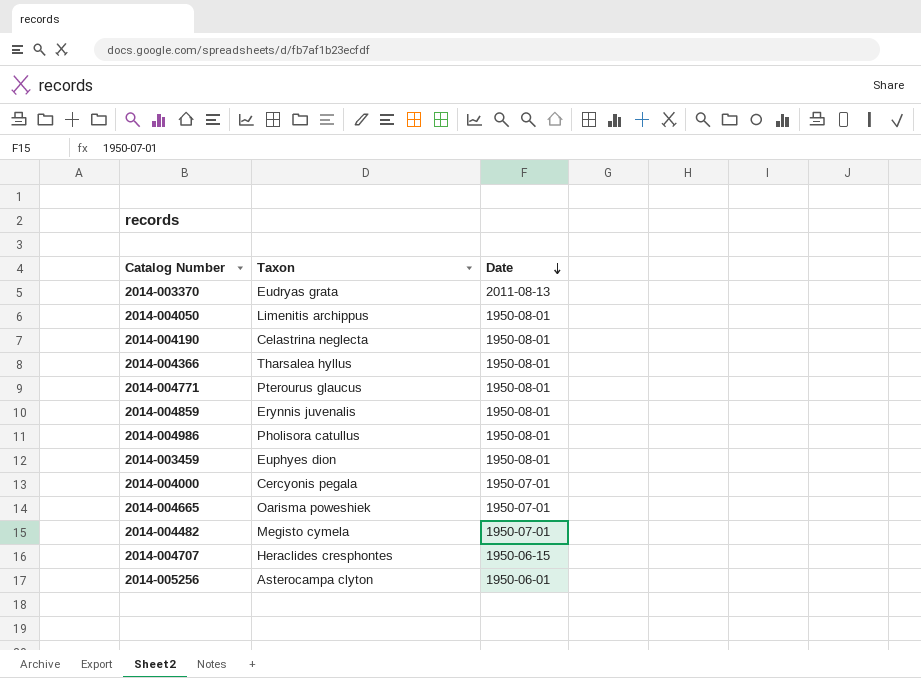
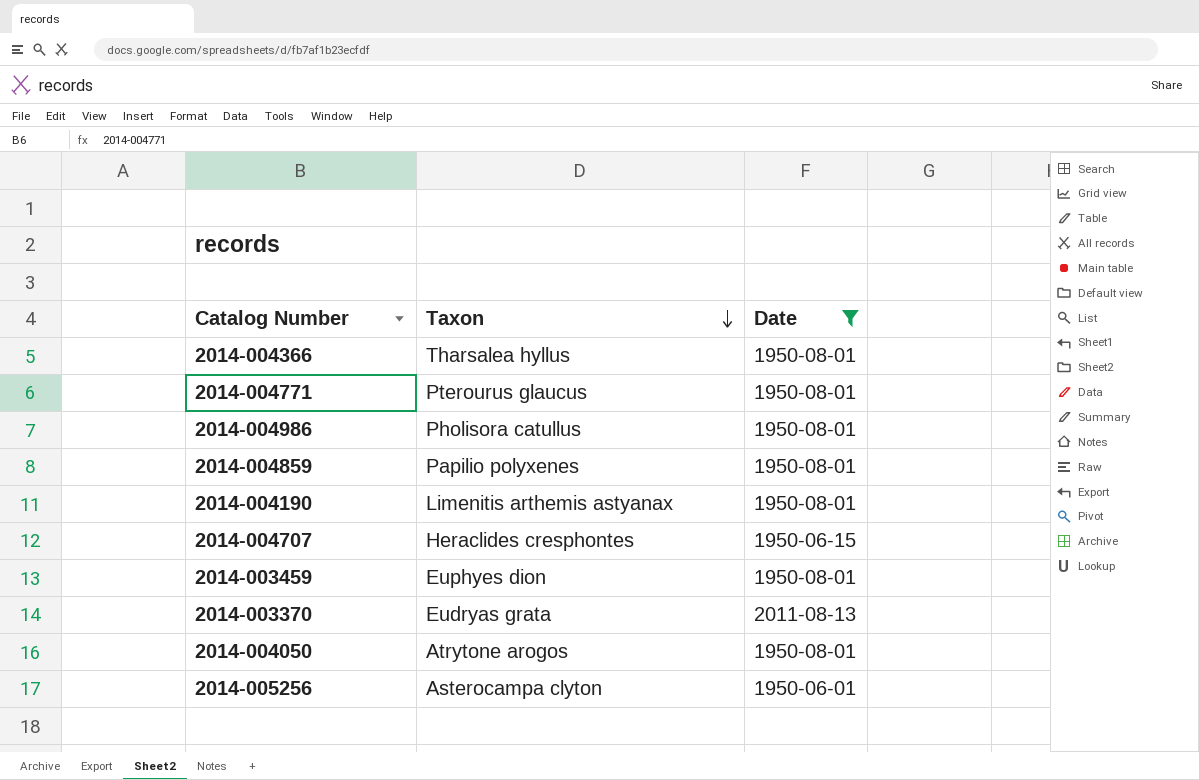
filter: none -> Date != 1950-07-01
row order: Date descending -> Taxon descending
2014-004859 | Taxon: Erynnis juvenalis -> Papilio polyxenes
2014-004190 | Taxon: Celastrina neglecta -> Limenitis arthemis astyanax
2014-004050 | Taxon: Limenitis archippus -> Atrytone arogos

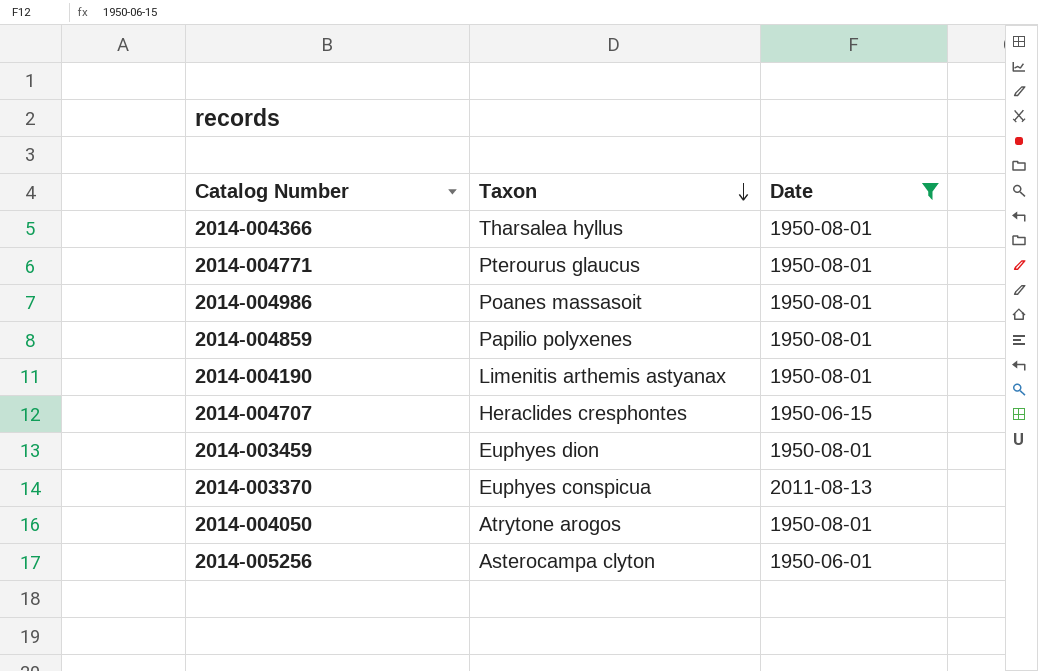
2014-004986 | Taxon: Pholisora catullus -> Poanes massasoit
2014-003370 | Taxon: Eudryas grata -> Euphyes conspicua

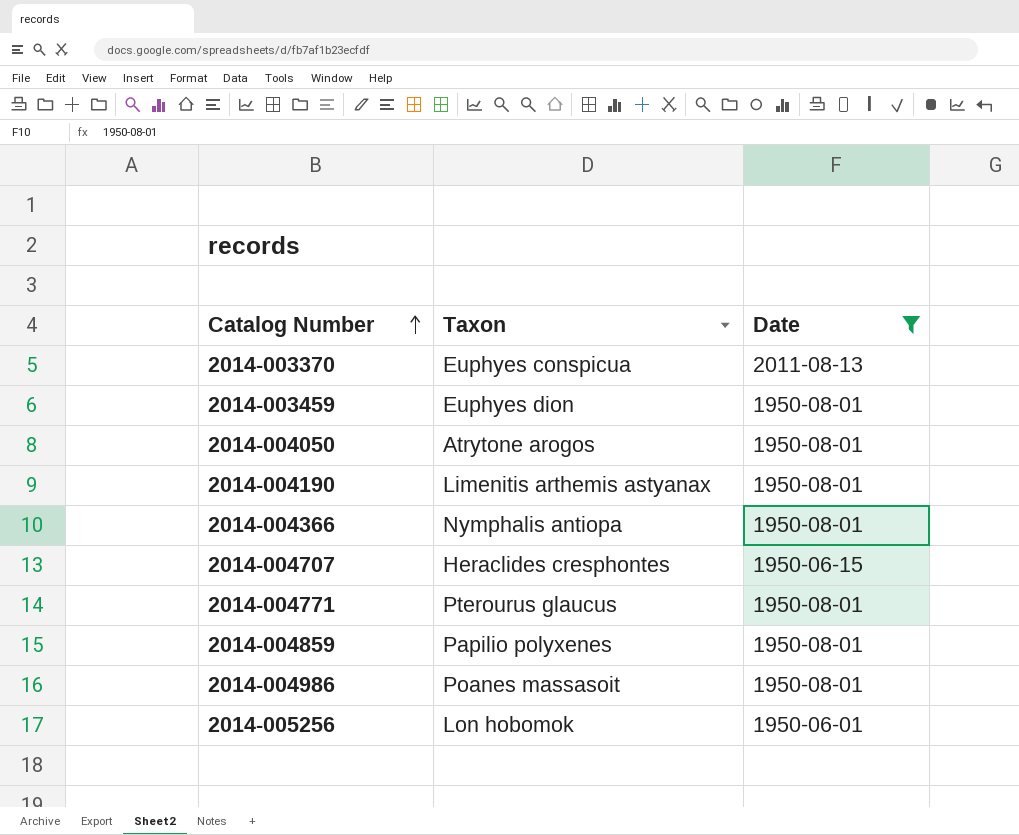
row order: Taxon descending -> Catalog Number ascending
2014-004366 | Taxon: Tharsalea hyllus -> Nymphalis antiopa
2014-005256 | Taxon: Asterocampa clyton -> Lon hobomok

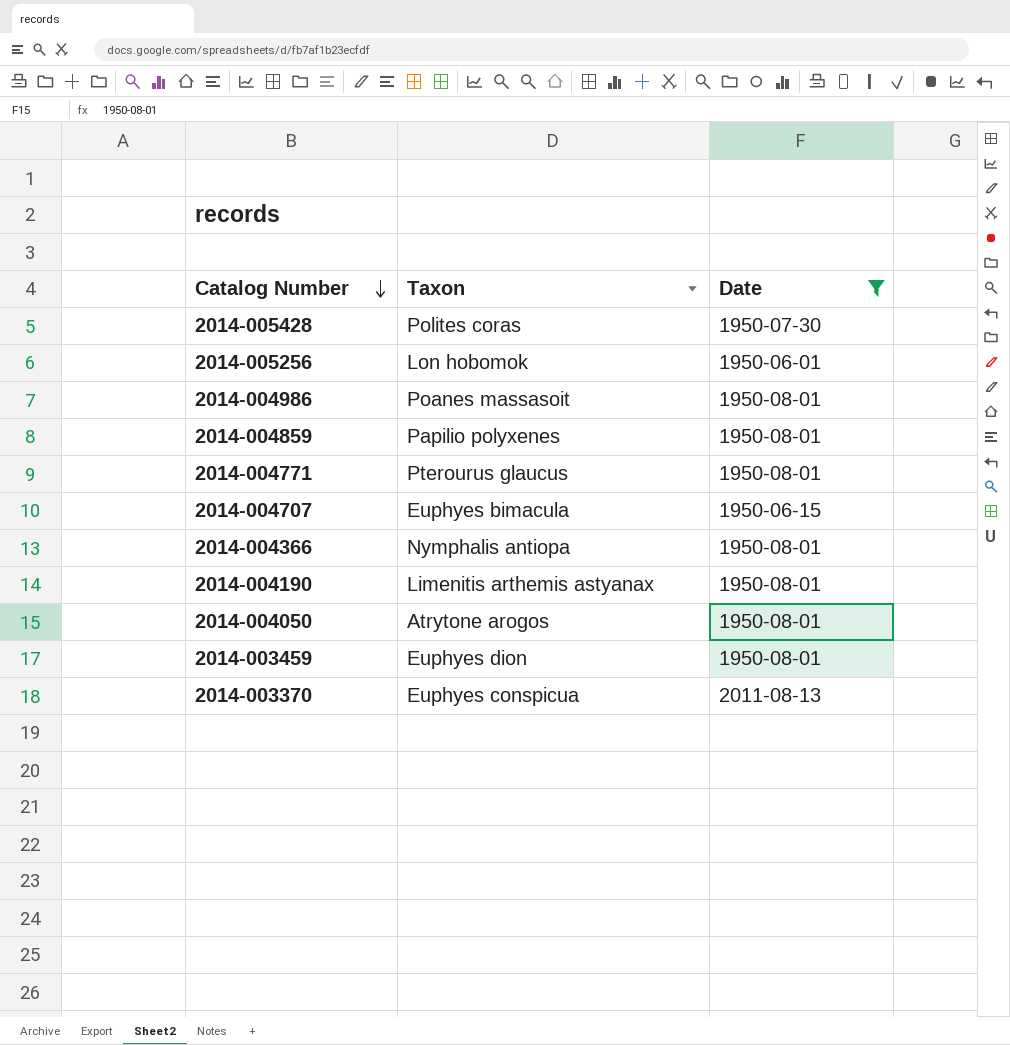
row order: Catalog Number ascending -> Catalog Number descending
row 2014-005428: none -> Polites coras | 1950-07-30
2014-004707 | Taxon: Heraclides cresphontes -> Euphyes bimacula

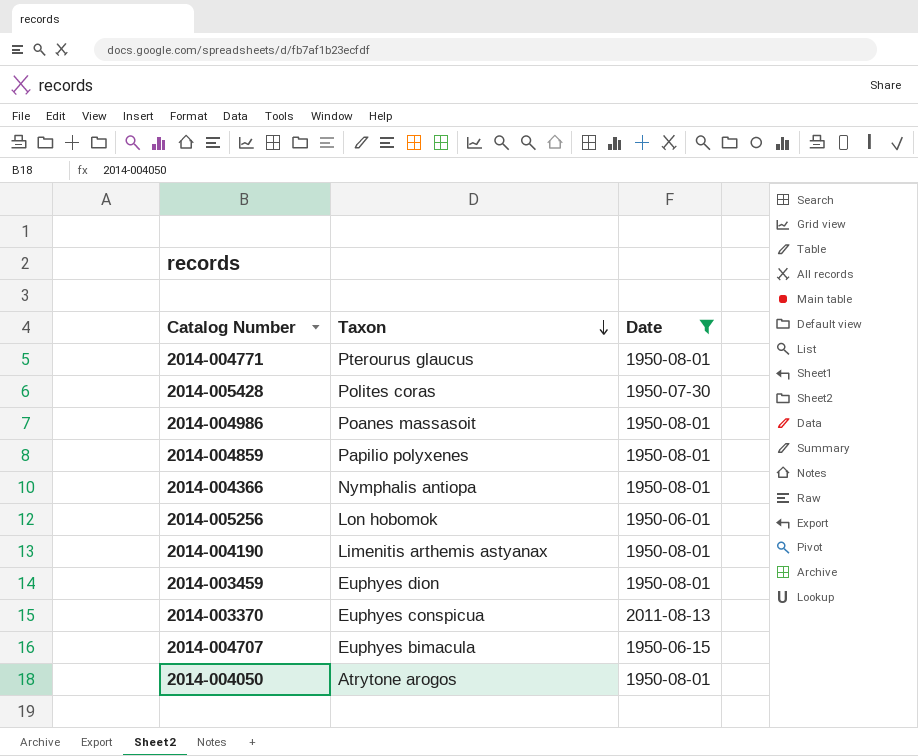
row order: Catalog Number descending -> Taxon descending

